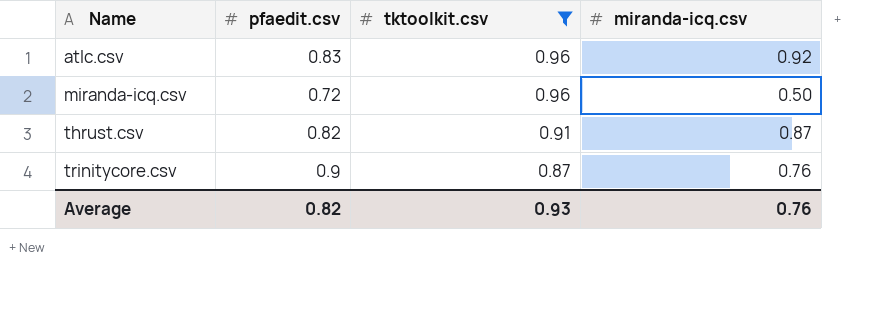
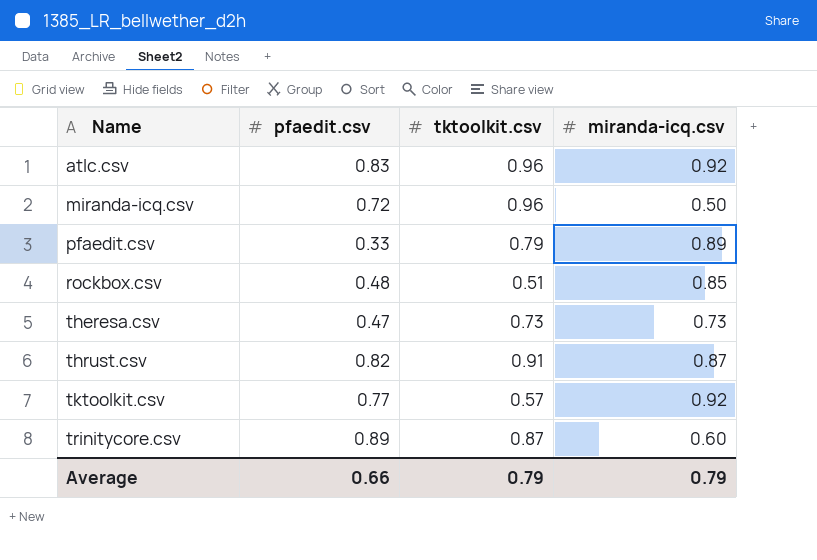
filter: tktoolkit.csv >= 0.87 -> none
trinitycore.csv | pfaedit.csv: 0.9 -> 0.89
trinitycore.csv | miranda-icq.csv: 0.76 -> 0.60
Average | pfaedit.csv: 0.82 -> 0.66
Average | tktoolkit.csv: 0.93 -> 0.79
Average | miranda-icq.csv: 0.76 -> 0.79

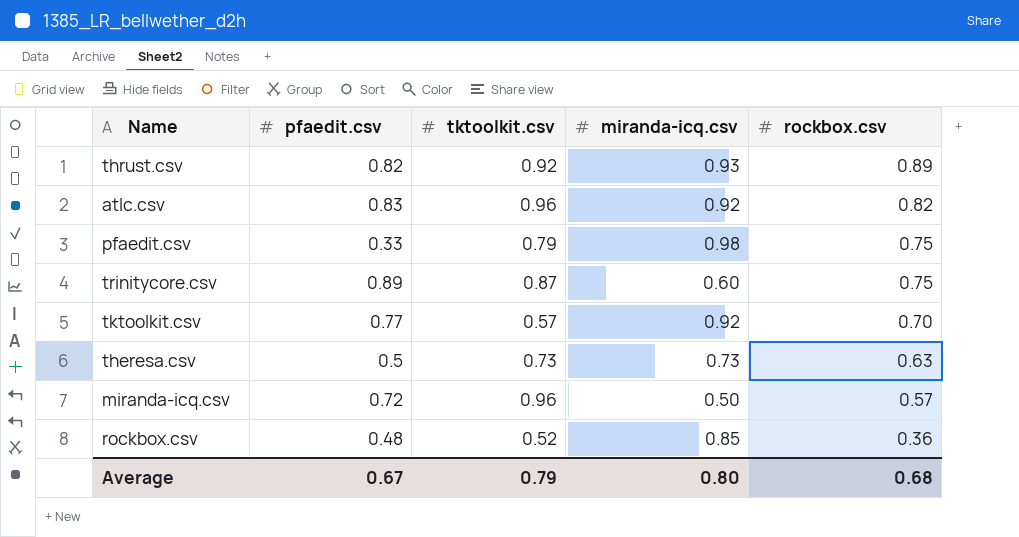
row order: Name ascending -> rockbox.csv descending
column rockbox.csv | position: none -> 5
thrust.csv | tktoolkit.csv: 0.91 -> 0.92
thrust.csv | miranda-icq.csv: 0.87 -> 0.93
pfaedit.csv | miranda-icq.csv: 0.89 -> 0.98
theresa.csv | pfaedit.csv: 0.47 -> 0.5
rockbox.csv | tktoolkit.csv: 0.51 -> 0.52
Average | pfaedit.csv: 0.66 -> 0.67
Average | miranda-icq.csv: 0.79 -> 0.80

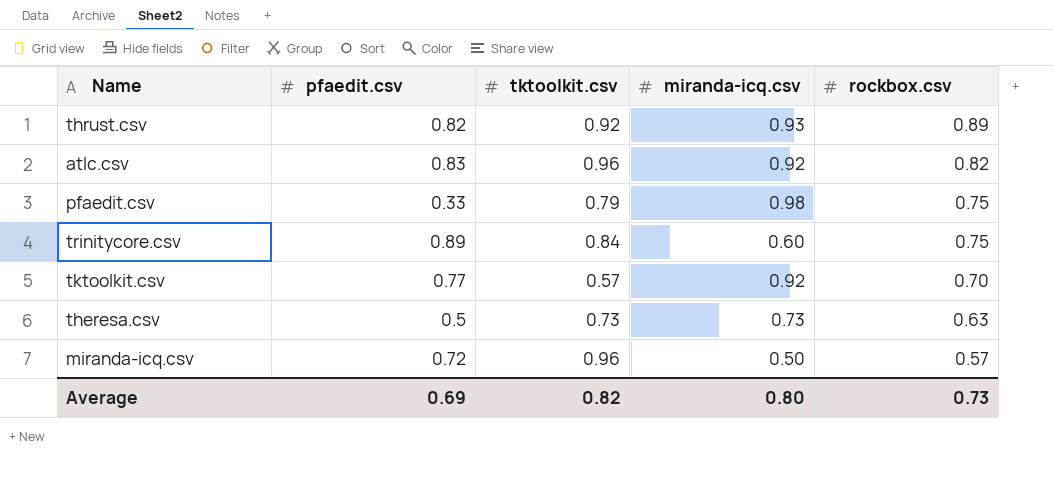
row rockbox.csv: 0.48 | 0.52 | 0.85 | 0.36 -> none
trinitycore.csv | tktoolkit.csv: 0.87 -> 0.84
Average | pfaedit.csv: 0.67 -> 0.69
Average | tktoolkit.csv: 0.79 -> 0.82
Average | rockbox.csv: 0.68 -> 0.73

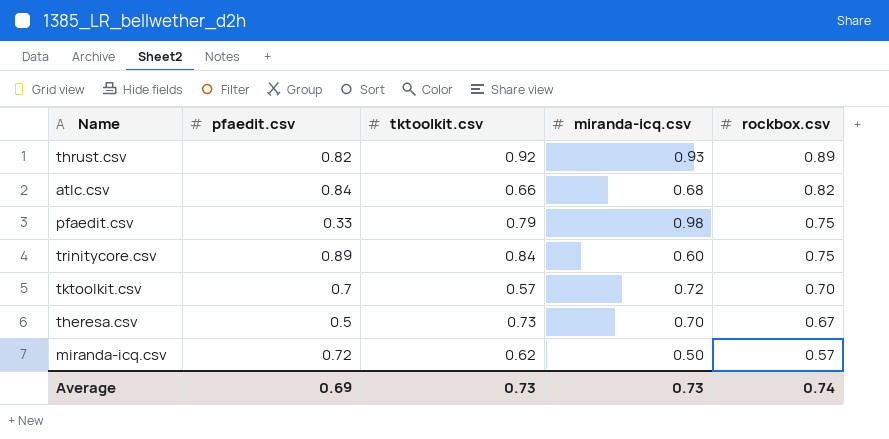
atlc.csv | pfaedit.csv: 0.83 -> 0.84
atlc.csv | tktoolkit.csv: 0.96 -> 0.66
atlc.csv | miranda-icq.csv: 0.92 -> 0.68
tktoolkit.csv | pfaedit.csv: 0.77 -> 0.7
tktoolkit.csv | miranda-icq.csv: 0.92 -> 0.72
theresa.csv | miranda-icq.csv: 0.73 -> 0.70
theresa.csv | rockbox.csv: 0.63 -> 0.67
miranda-icq.csv | tktoolkit.csv: 0.96 -> 0.62
Average | tktoolkit.csv: 0.82 -> 0.73
Average | miranda-icq.csv: 0.80 -> 0.73
Average | rockbox.csv: 0.73 -> 0.74

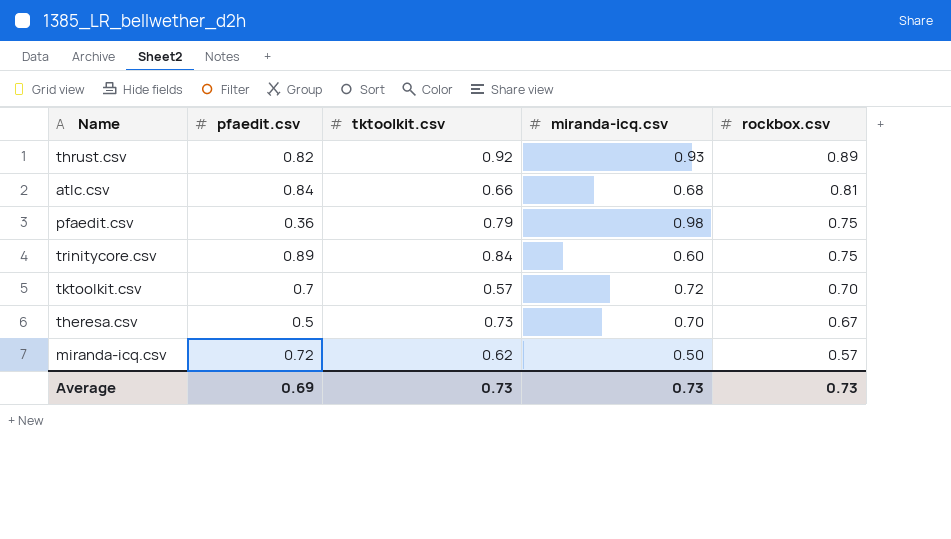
atlc.csv | rockbox.csv: 0.82 -> 0.81
pfaedit.csv | pfaedit.csv: 0.33 -> 0.36
Average | rockbox.csv: 0.74 -> 0.73

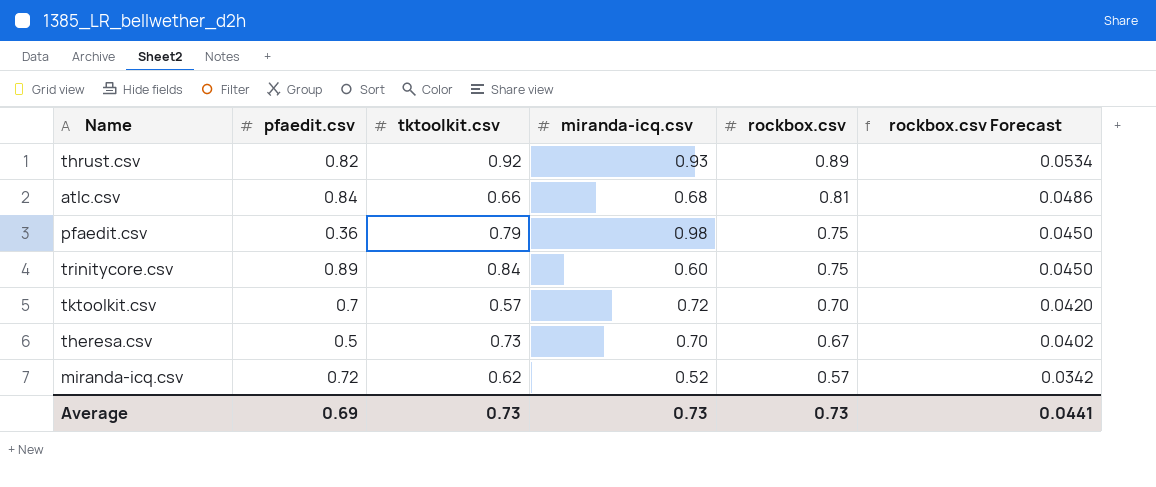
column rockbox.csv Forecast | formula: none -> [rockbox.csv] * 0.06
miranda-icq.csv | miranda-icq.csv: 0.50 -> 0.52

